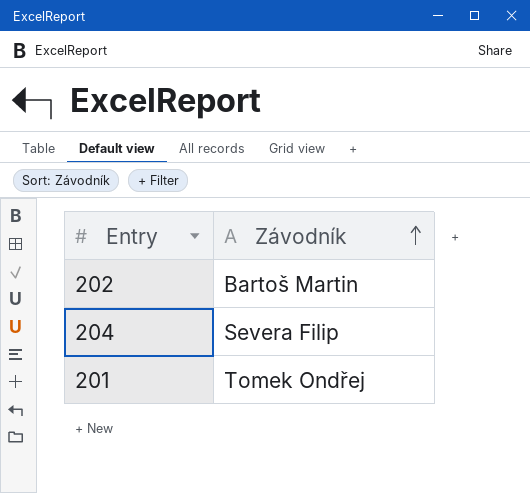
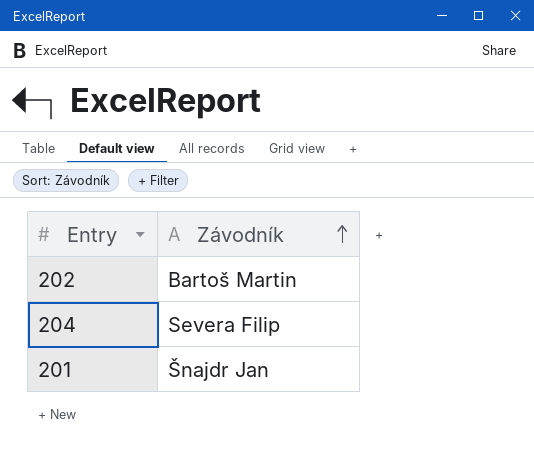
201 | Závodník: Tomek Ondřej -> Šnajdr Jan

